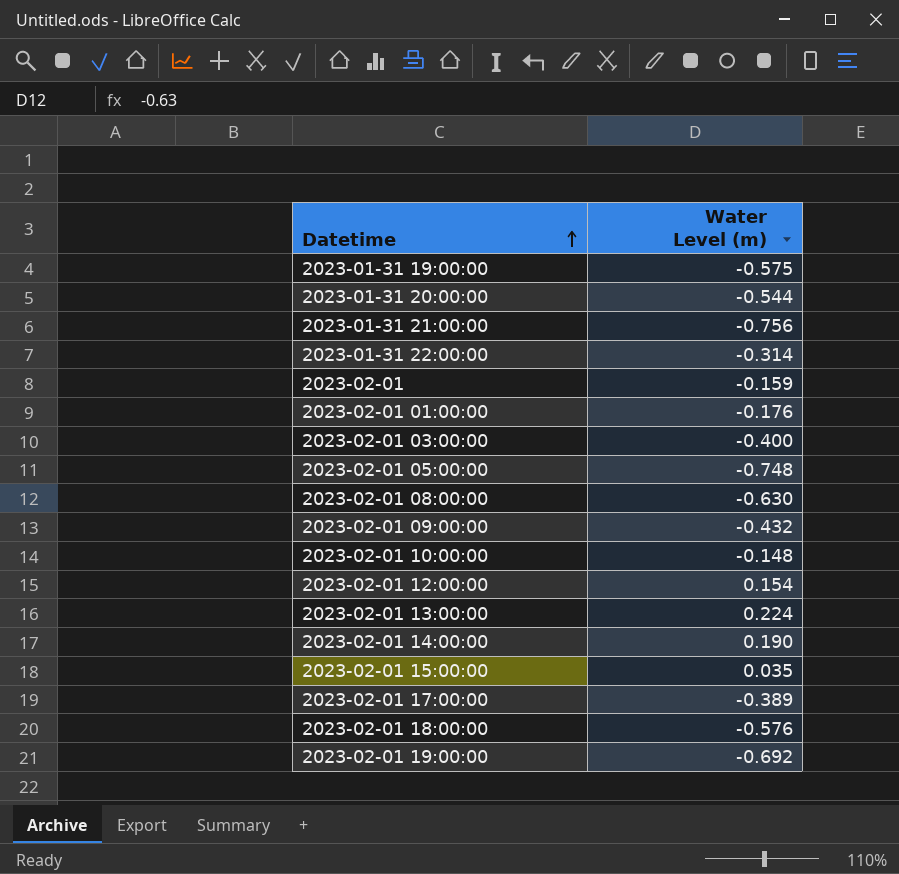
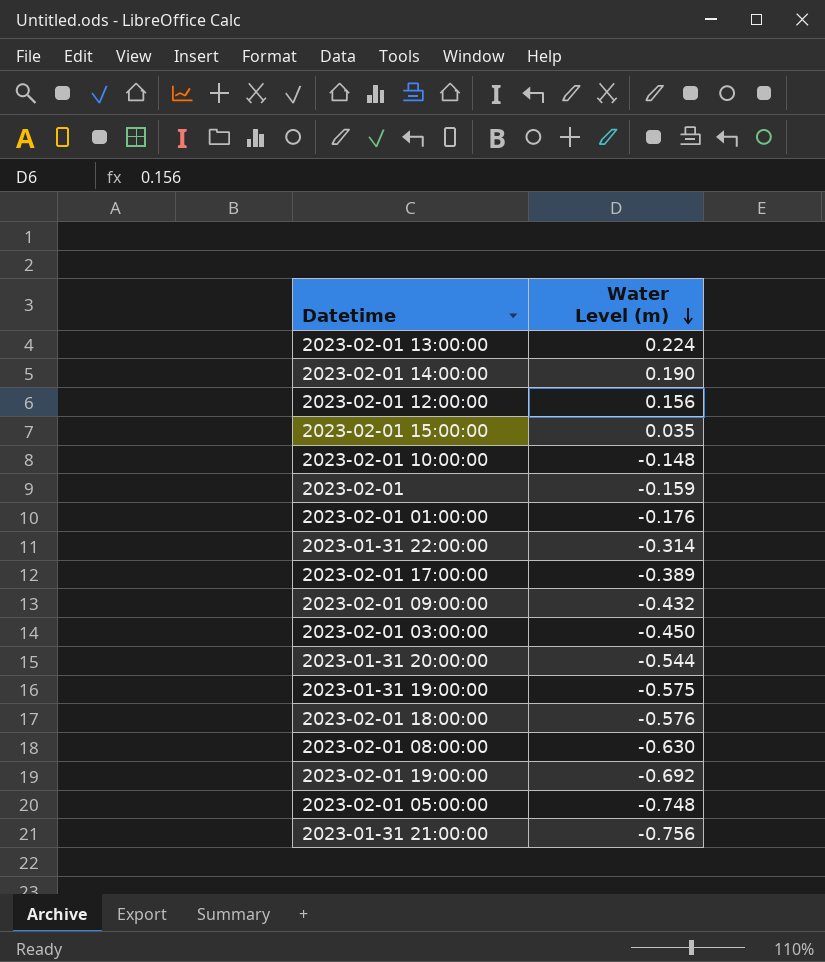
row order: Datetime ascending -> Water Level (m) descending
2023-02-01 12:00:00 | Water Level (m): 0.154 -> 0.156
2023-02-01 03:00:00 | Water Level (m): -0.400 -> -0.450

